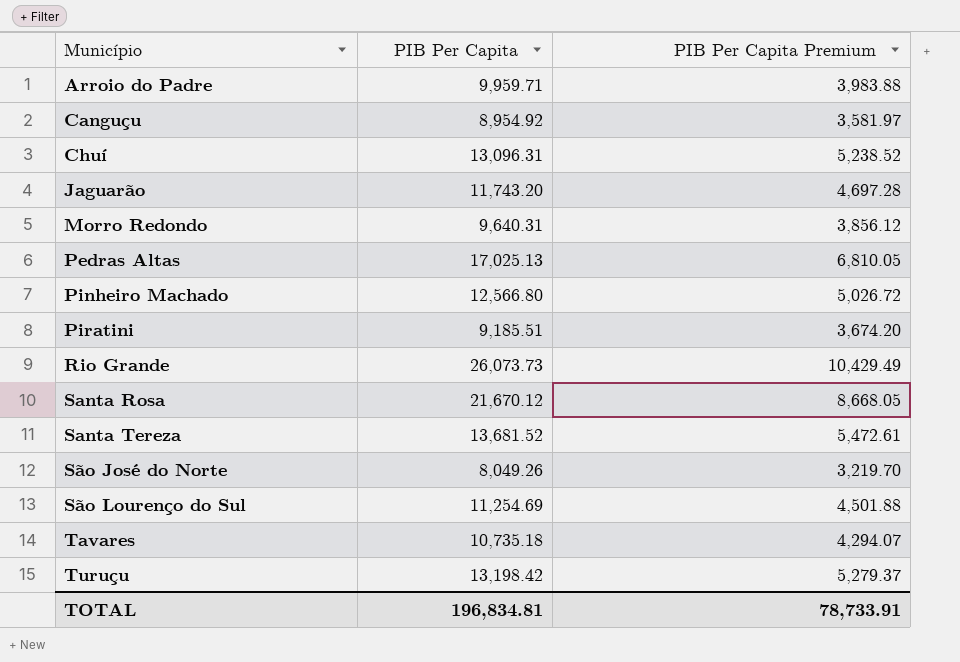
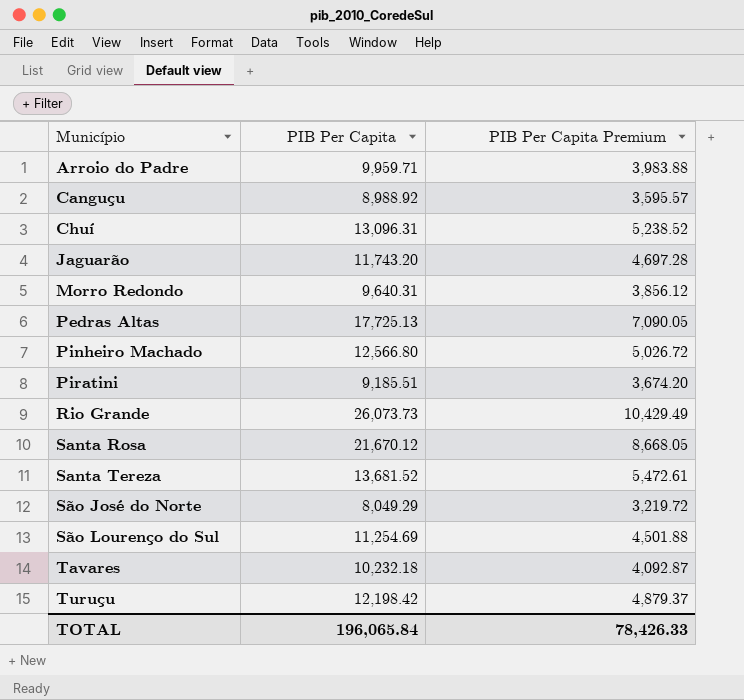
Canguçu | PIB Per Capita: 8,954.92 -> 8,988.92
Canguçu | PIB Per Capita Premium: 3,581.97 -> 3,595.57
Pedras Altas | PIB Per Capita: 17,025.13 -> 17,725.13
Pedras Altas | PIB Per Capita Premium: 6,810.05 -> 7,090.05
São José do Norte | PIB Per Capita: 8,049.26 -> 8,049.29
São José do Norte | PIB Per Capita Premium: 3,219.70 -> 3,219.72
Tavares | PIB Per Capita: 10,735.18 -> 10,232.18
Tavares | PIB Per Capita Premium: 4,294.07 -> 4,092.87
Turuçu | PIB Per Capita: 13,198.42 -> 12,198.42
Turuçu | PIB Per Capita Premium: 5,279.37 -> 4,879.37
TOTAL | PIB Per Capita: 196,834.81 -> 196,065.84
TOTAL | PIB Per Capita Premium: 78,733.91 -> 78,426.33

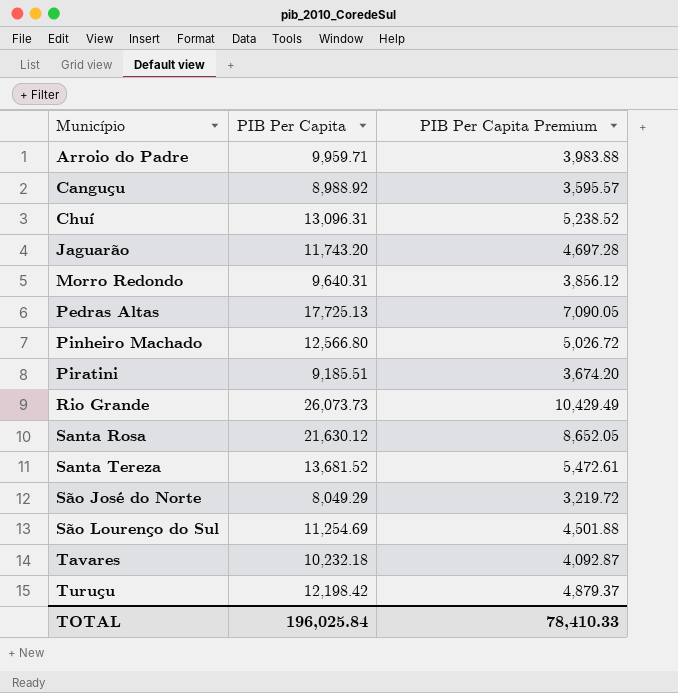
Santa Rosa | PIB Per Capita: 21,670.12 -> 21,630.12
Santa Rosa | PIB Per Capita Premium: 8,668.05 -> 8,652.05
TOTAL | PIB Per Capita: 196,065.84 -> 196,025.84
TOTAL | PIB Per Capita Premium: 78,426.33 -> 78,410.33

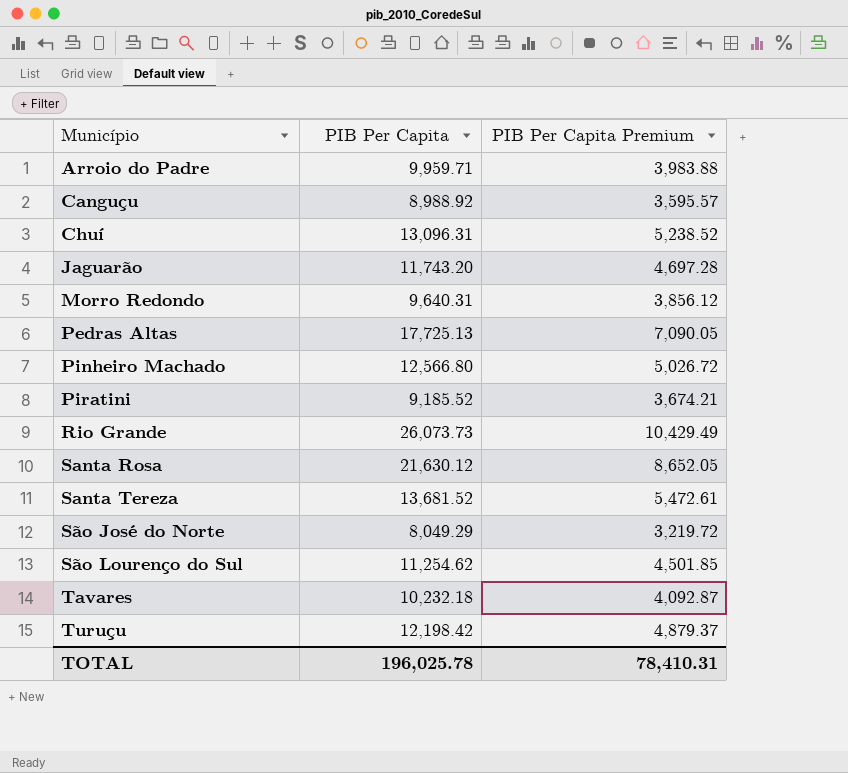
Piratini | PIB Per Capita: 9,185.51 -> 9,185.52
Piratini | PIB Per Capita Premium: 3,674.20 -> 3,674.21
São Lourenço do Sul | PIB Per Capita: 11,254.69 -> 11,254.62
São Lourenço do Sul | PIB Per Capita Premium: 4,501.88 -> 4,501.85
TOTAL | PIB Per Capita: 196,025.84 -> 196,025.78
TOTAL | PIB Per Capita Premium: 78,410.33 -> 78,410.31

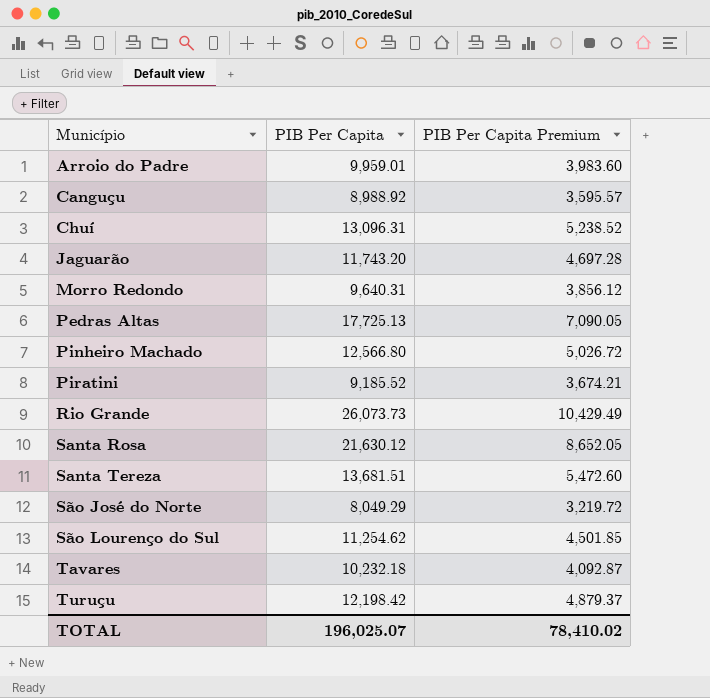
Arroio do Padre | PIB Per Capita: 9,959.71 -> 9,959.01
Arroio do Padre | PIB Per Capita Premium: 3,983.88 -> 3,983.60
Santa Tereza | PIB Per Capita: 13,681.52 -> 13,681.51
Santa Tereza | PIB Per Capita Premium: 5,472.61 -> 5,472.60
TOTAL | PIB Per Capita: 196,025.78 -> 196,025.07
TOTAL | PIB Per Capita Premium: 78,410.31 -> 78,410.02

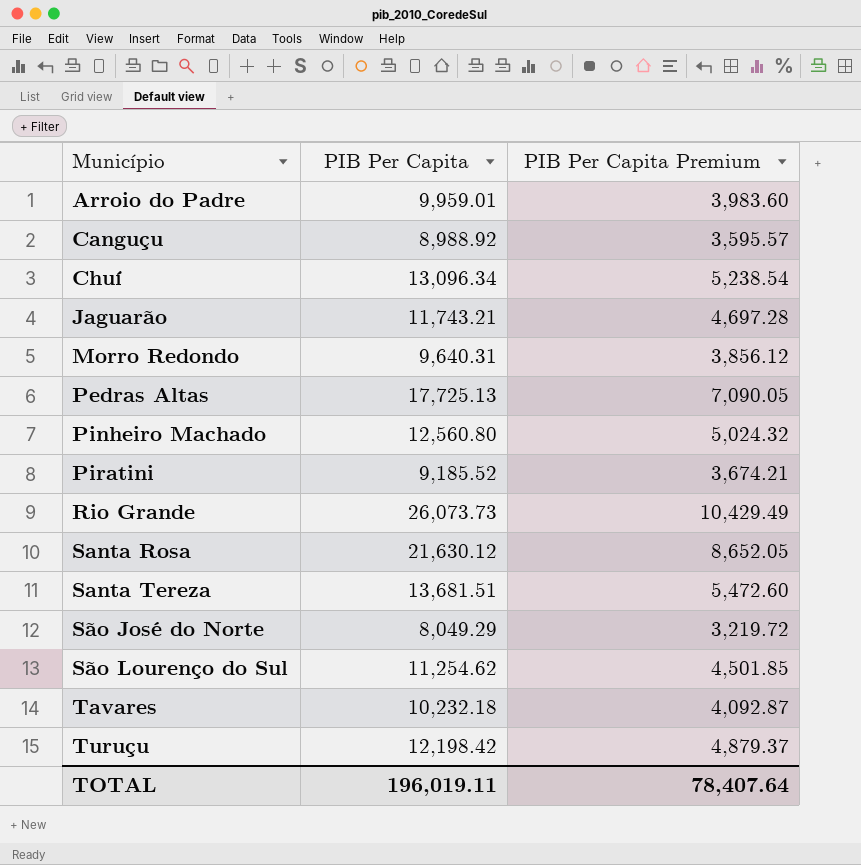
Chuí | PIB Per Capita: 13,096.31 -> 13,096.34
Chuí | PIB Per Capita Premium: 5,238.52 -> 5,238.54
Jaguarão | PIB Per Capita: 11,743.20 -> 11,743.21
Pinheiro Machado | PIB Per Capita: 12,566.80 -> 12,560.80
Pinheiro Machado | PIB Per Capita Premium: 5,026.72 -> 5,024.32
TOTAL | PIB Per Capita: 196,025.07 -> 196,019.11
TOTAL | PIB Per Capita Premium: 78,410.02 -> 78,407.64

